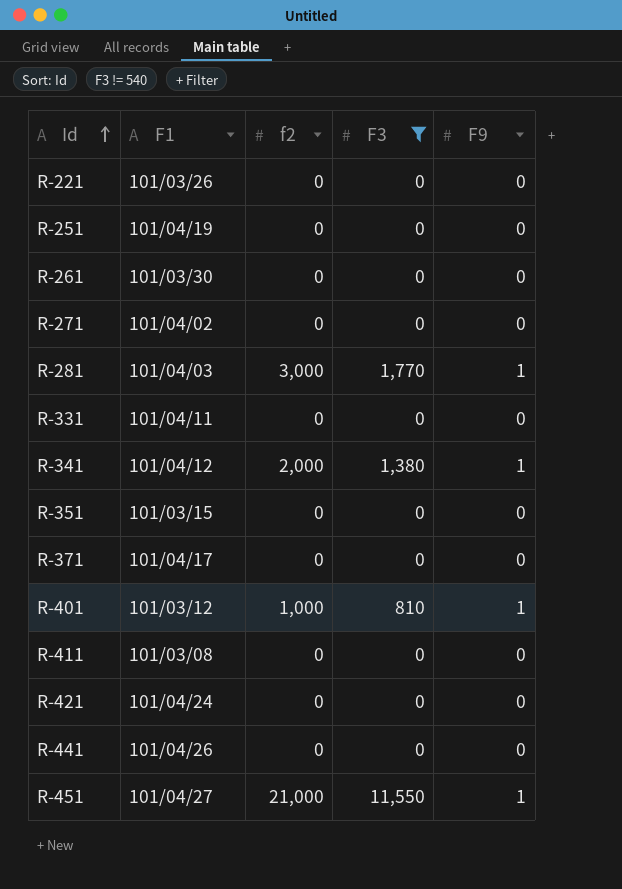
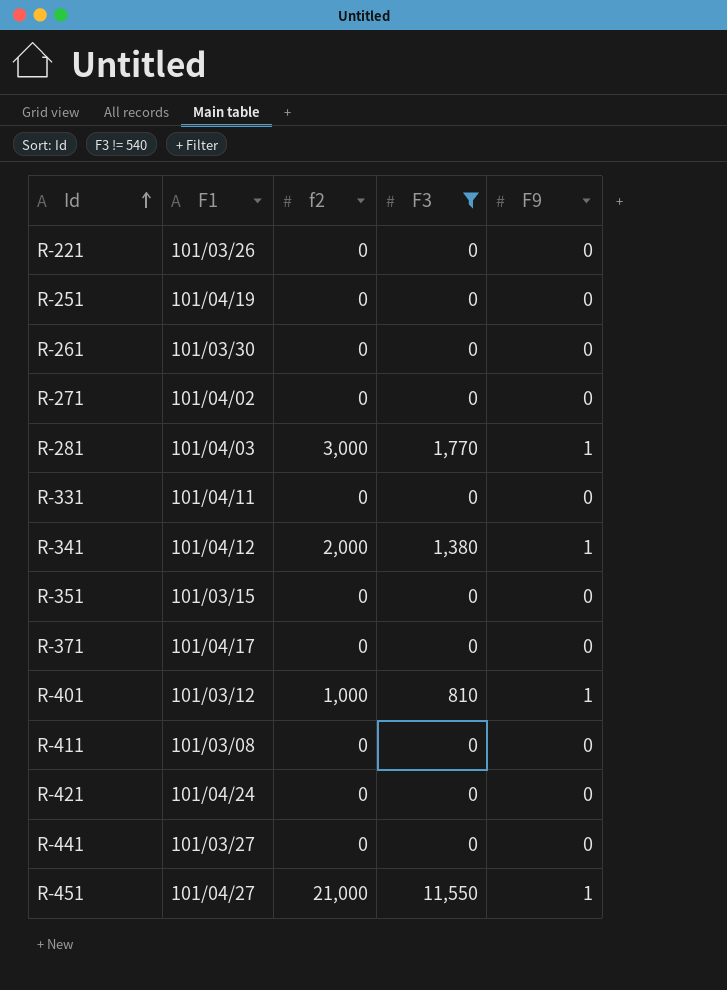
R-441 | F1: 101/04/26 -> 101/03/27

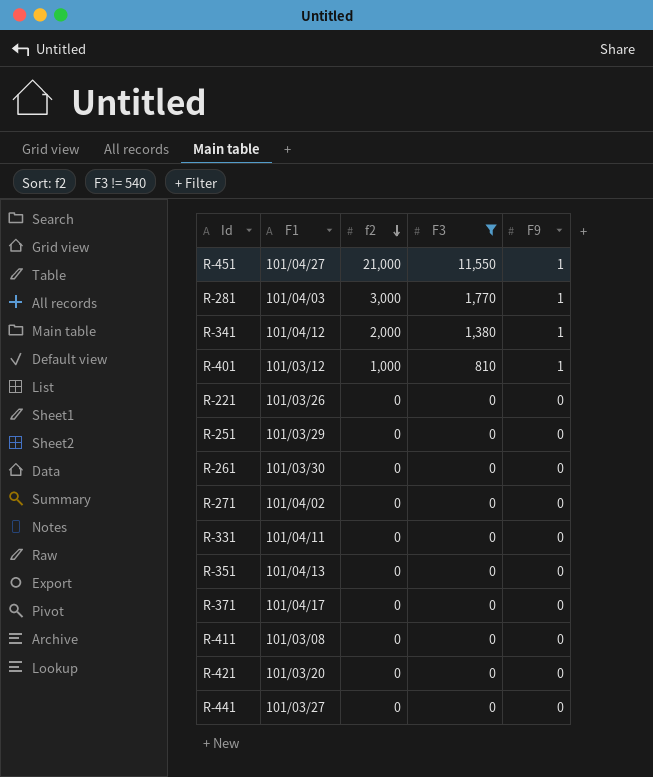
row order: Id ascending -> f2 descending
R-251 | F1: 101/04/19 -> 101/03/29
R-351 | F1: 101/03/15 -> 101/04/13
R-421 | F1: 101/04/24 -> 101/03/20

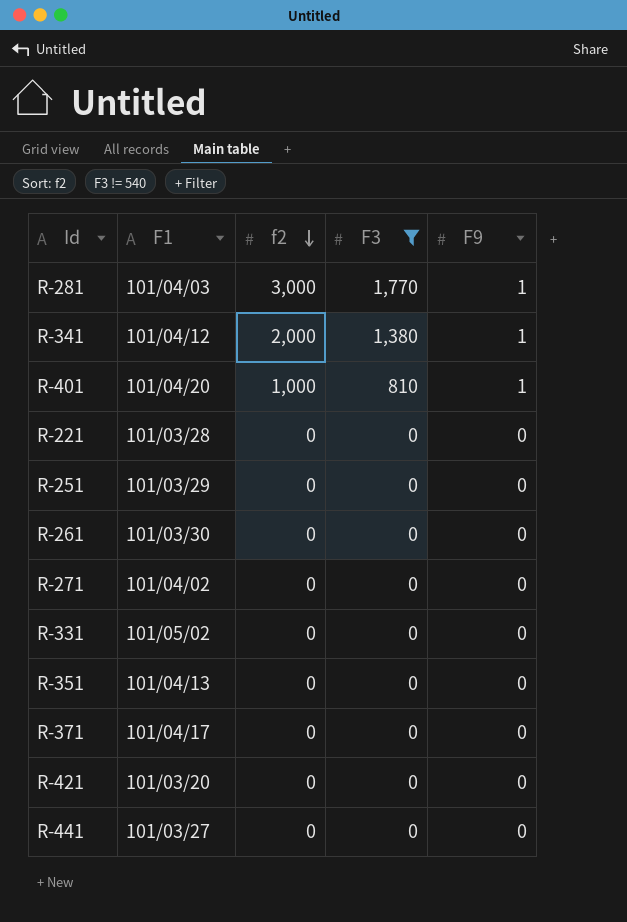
row R-451: 101/04/27 | 21,000 | 11,550 | 1 -> none
row R-411: 101/03/08 | 0 | 0 | 0 -> none
R-401 | F1: 101/03/12 -> 101/04/20
R-221 | F1: 101/03/26 -> 101/03/28
R-331 | F1: 101/04/11 -> 101/05/02

